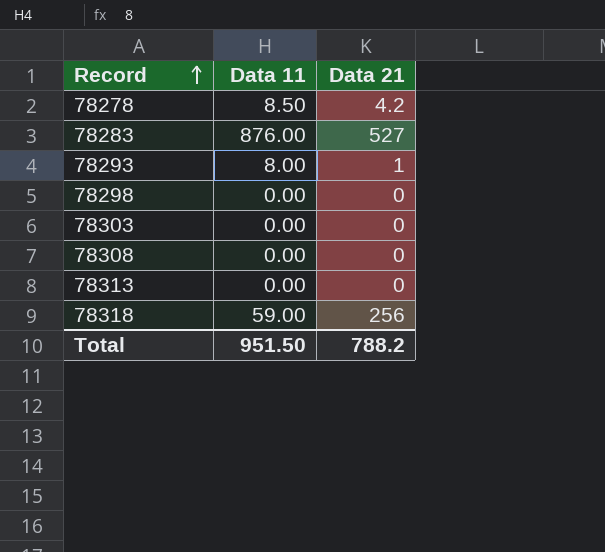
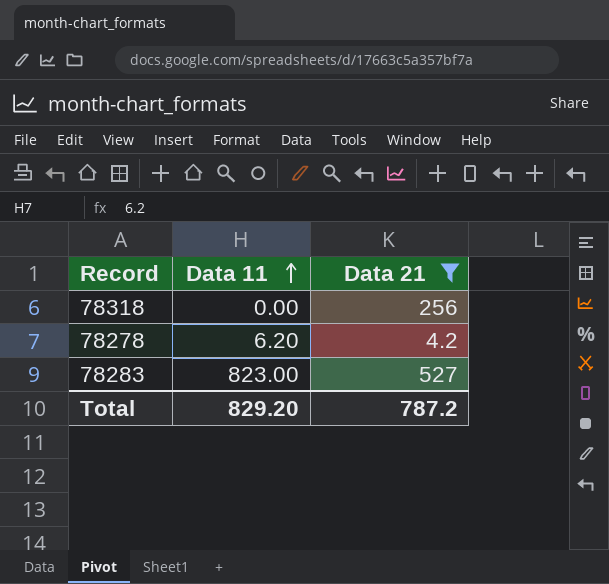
filter: none -> Data 21 >= 4.2
row order: Record ascending -> Data 11 ascending
78318 | Data 11: 59.00 -> 0.00
78278 | Data 11: 8.50 -> 6.20
78283 | Data 11: 876.00 -> 823.00
Total | Data 11: 951.50 -> 829.20
Total | Data 21: 788.2 -> 787.2

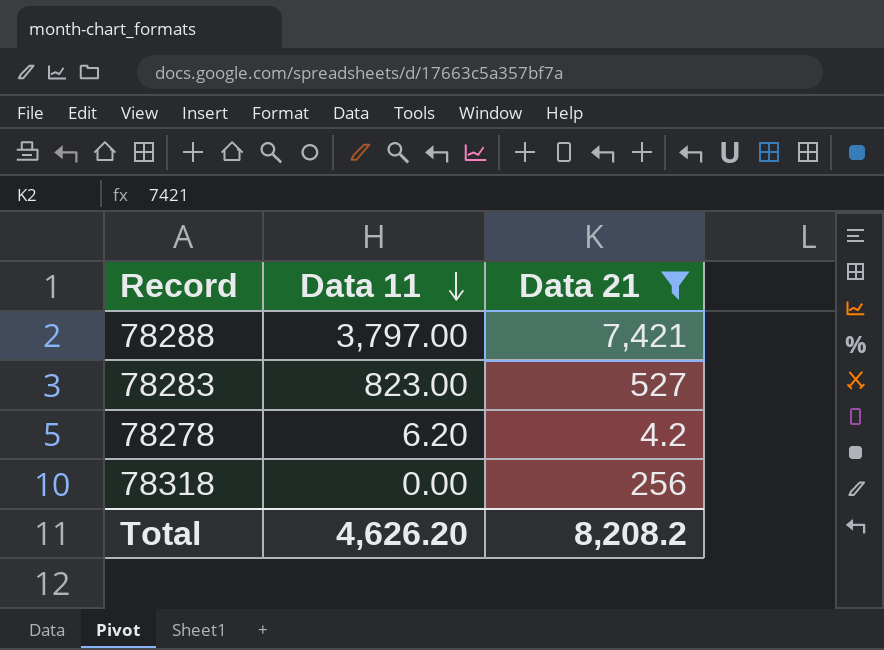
row order: Data 11 ascending -> Data 11 descending
row 78288: none -> 3,797.00 | 7,421
Total | Data 11: 829.20 -> 4,626.20
Total | Data 21: 787.2 -> 8,208.2

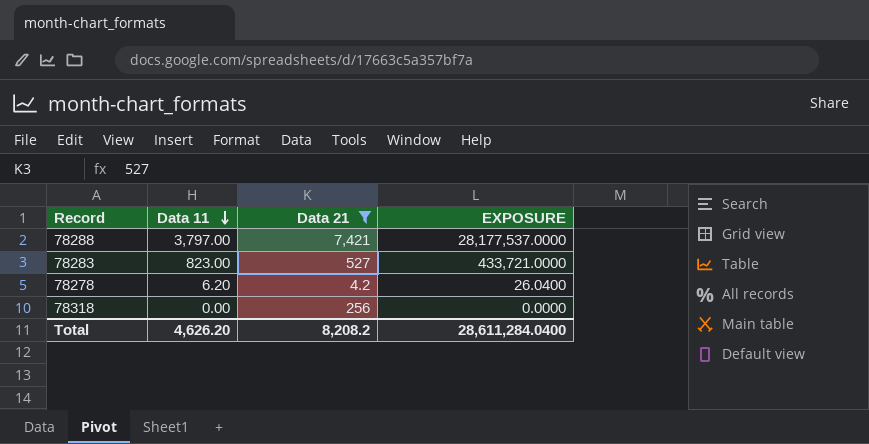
column EXPOSURE | formula: none -> [Data 11] * [Data 21]

